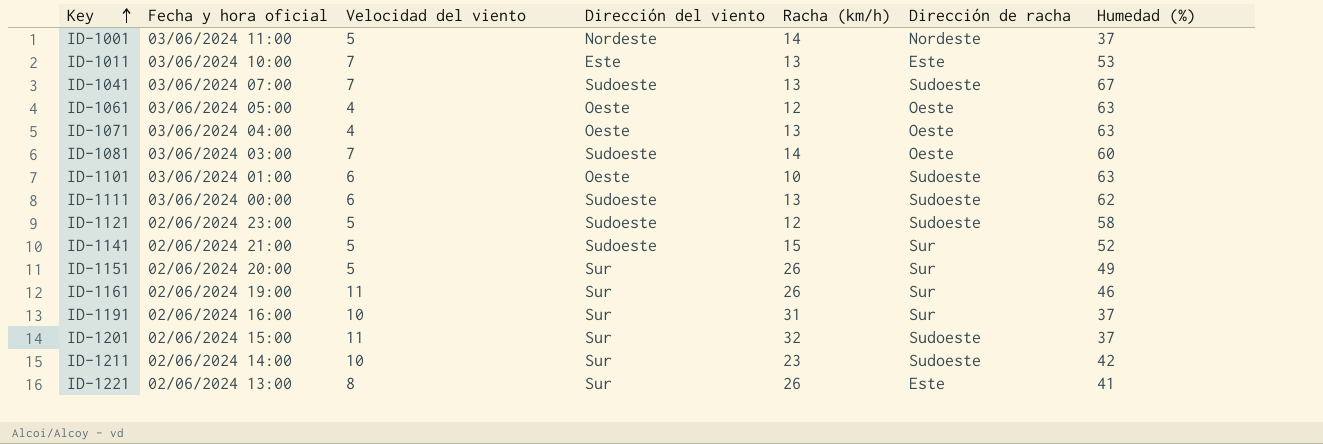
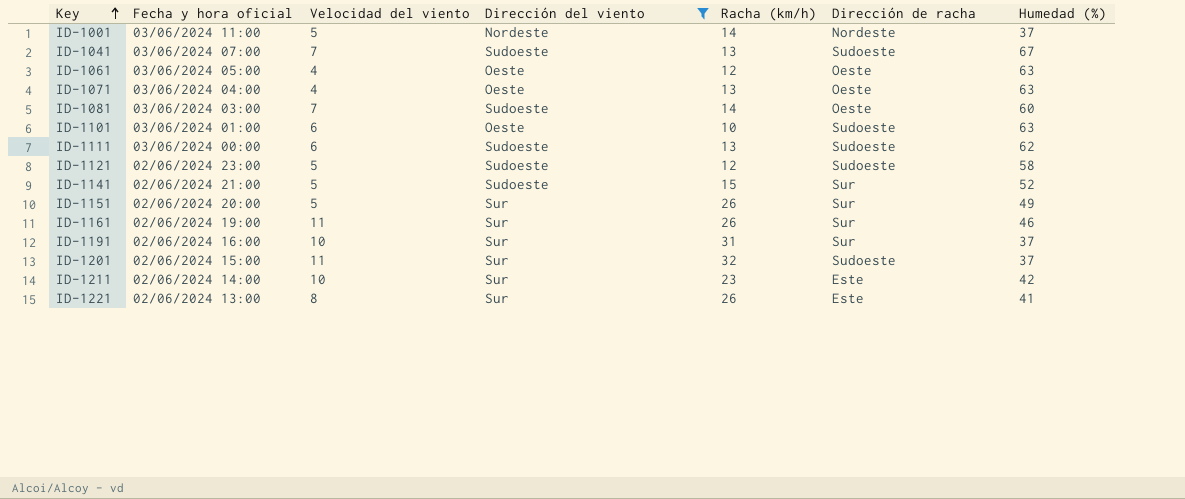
filter: none -> Dirección del viento != Este
ID-1211 | Dirección de racha: Sudoeste -> Este

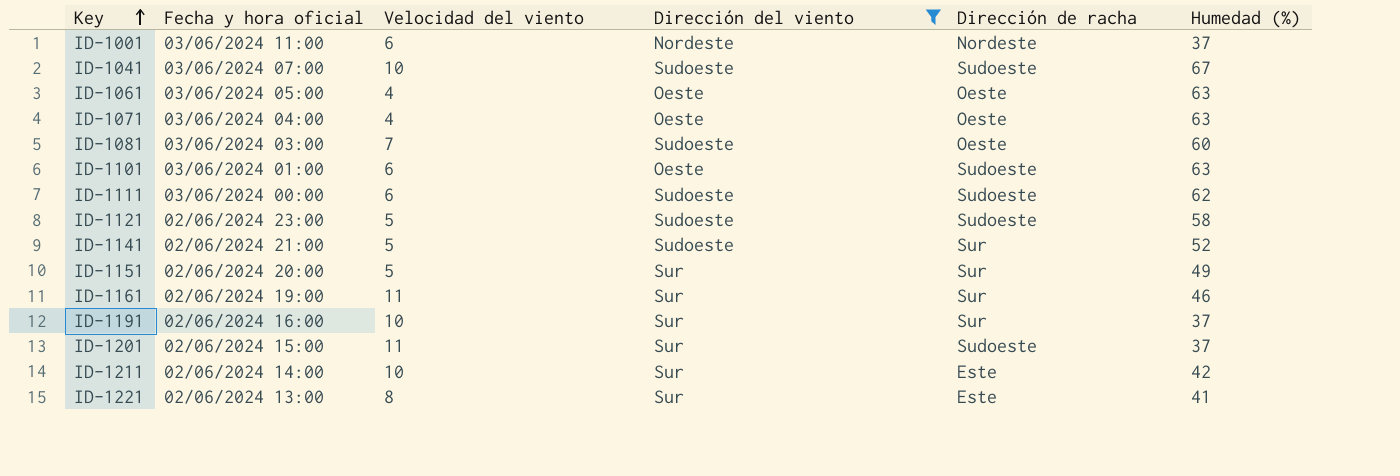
column Racha (km/h) | position: 5 -> none
ID-1001 | Velocidad del viento: 5 -> 6
ID-1041 | Velocidad del viento: 7 -> 10

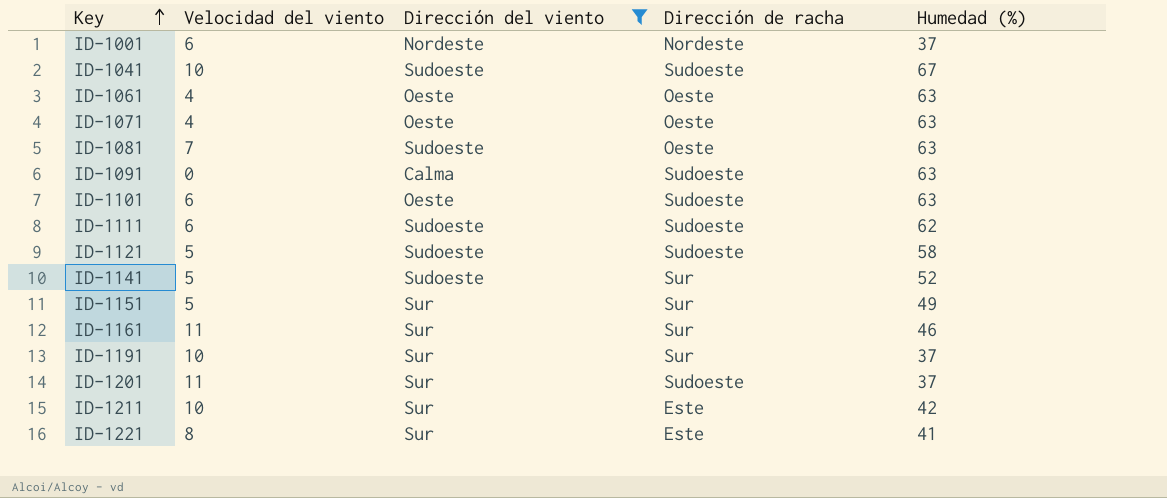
column Fecha y hora oficial | position: 2 -> none
ID-1081 | Humedad (%): 60 -> 63
row ID-1091: none -> 0 | Calma | Sudoeste | 63

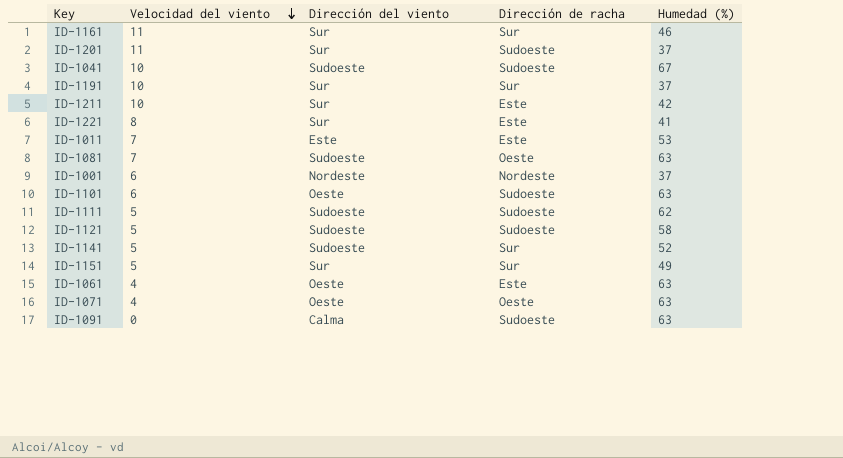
filter: Dirección del viento != Este -> none
row order: Key ascending -> Velocidad del viento descending
ID-1111 | Velocidad del viento: 6 -> 5
ID-1061 | Dirección de racha: Oeste -> Este

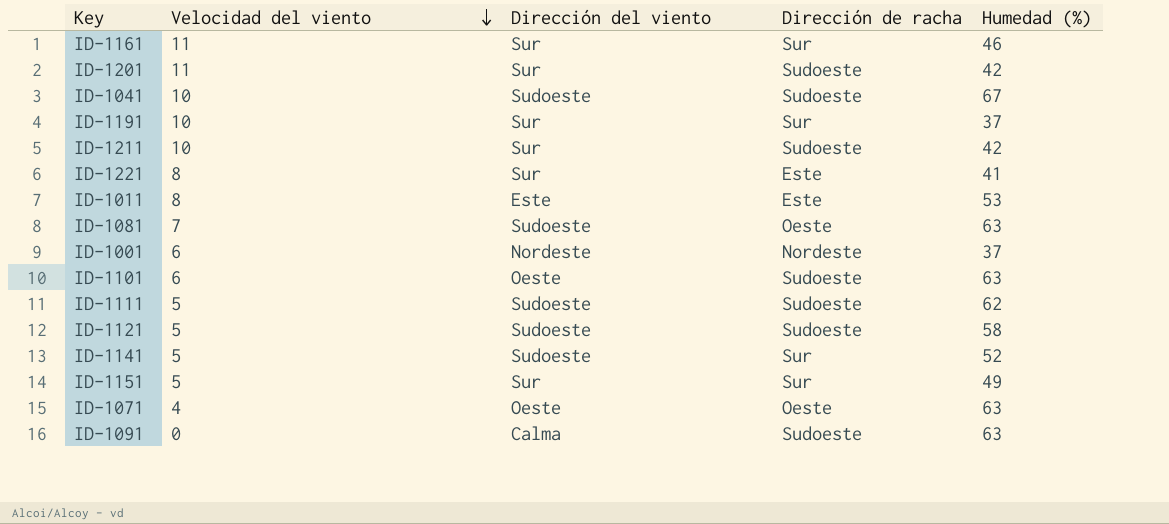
row ID-1061: 4 | Oeste | Este | 63 -> none
ID-1201 | Humedad (%): 37 -> 42
ID-1211 | Dirección de racha: Este -> Sudoeste
ID-1011 | Velocidad del viento: 7 -> 8

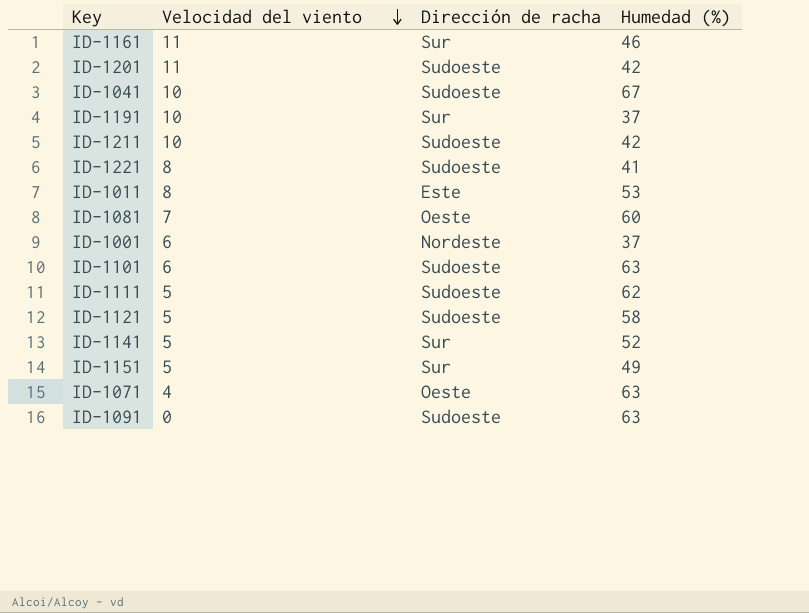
column Dirección del viento | position: 3 -> none
ID-1221 | Dirección de racha: Este -> Sudoeste
ID-1081 | Humedad (%): 63 -> 60

